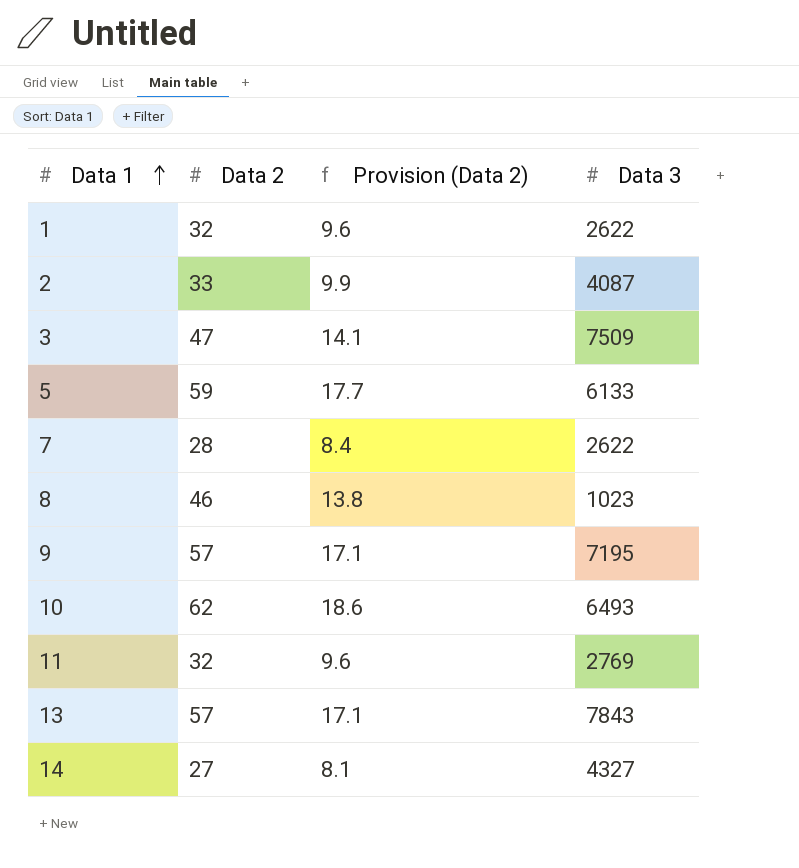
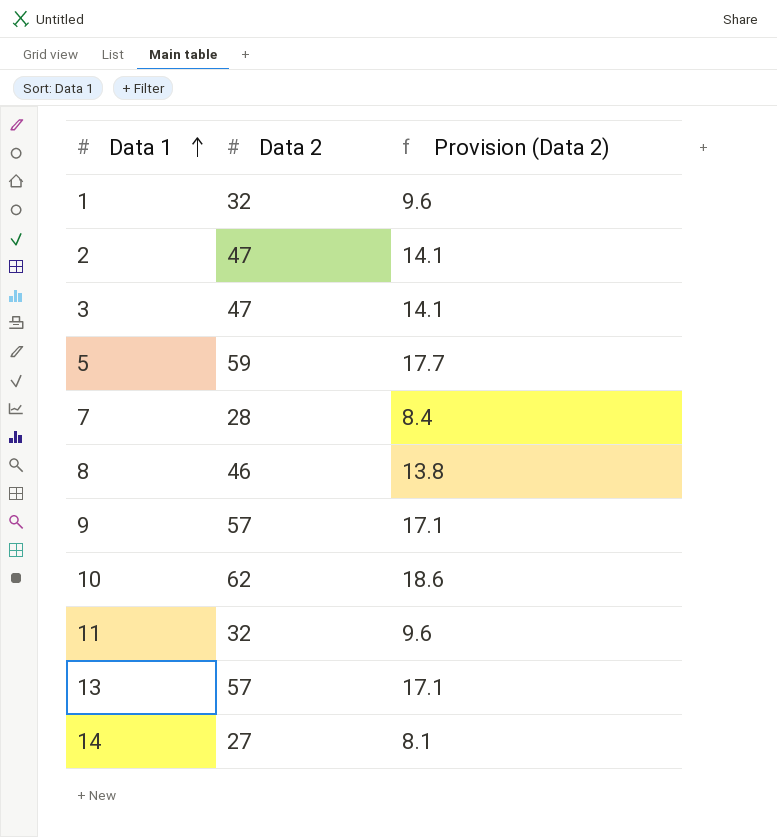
column Data 3 | position: 4 -> none
2 | Data 2: 33 -> 47
2 | Provision (Data 2): 9.9 -> 14.1

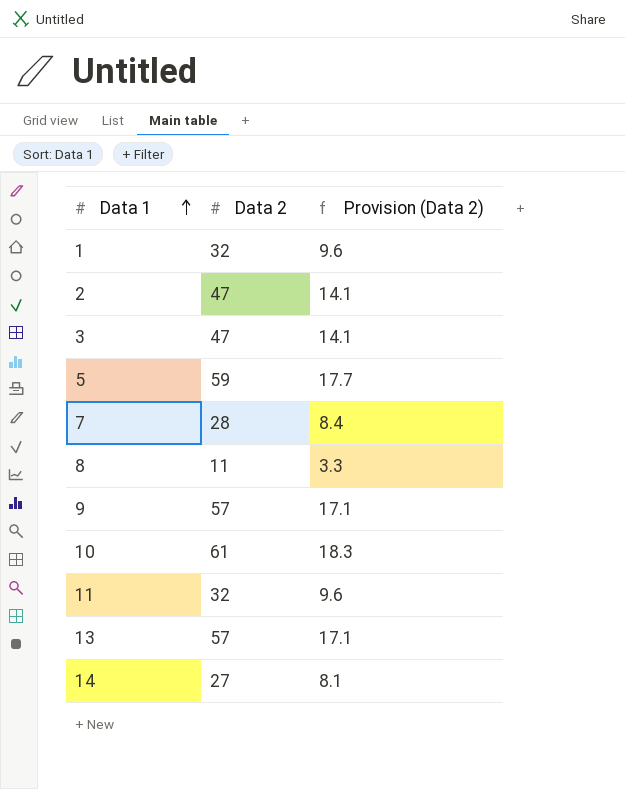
8 | Data 2: 46 -> 11
8 | Provision (Data 2): 13.8 -> 3.3
10 | Data 2: 62 -> 61
10 | Provision (Data 2): 18.6 -> 18.3

